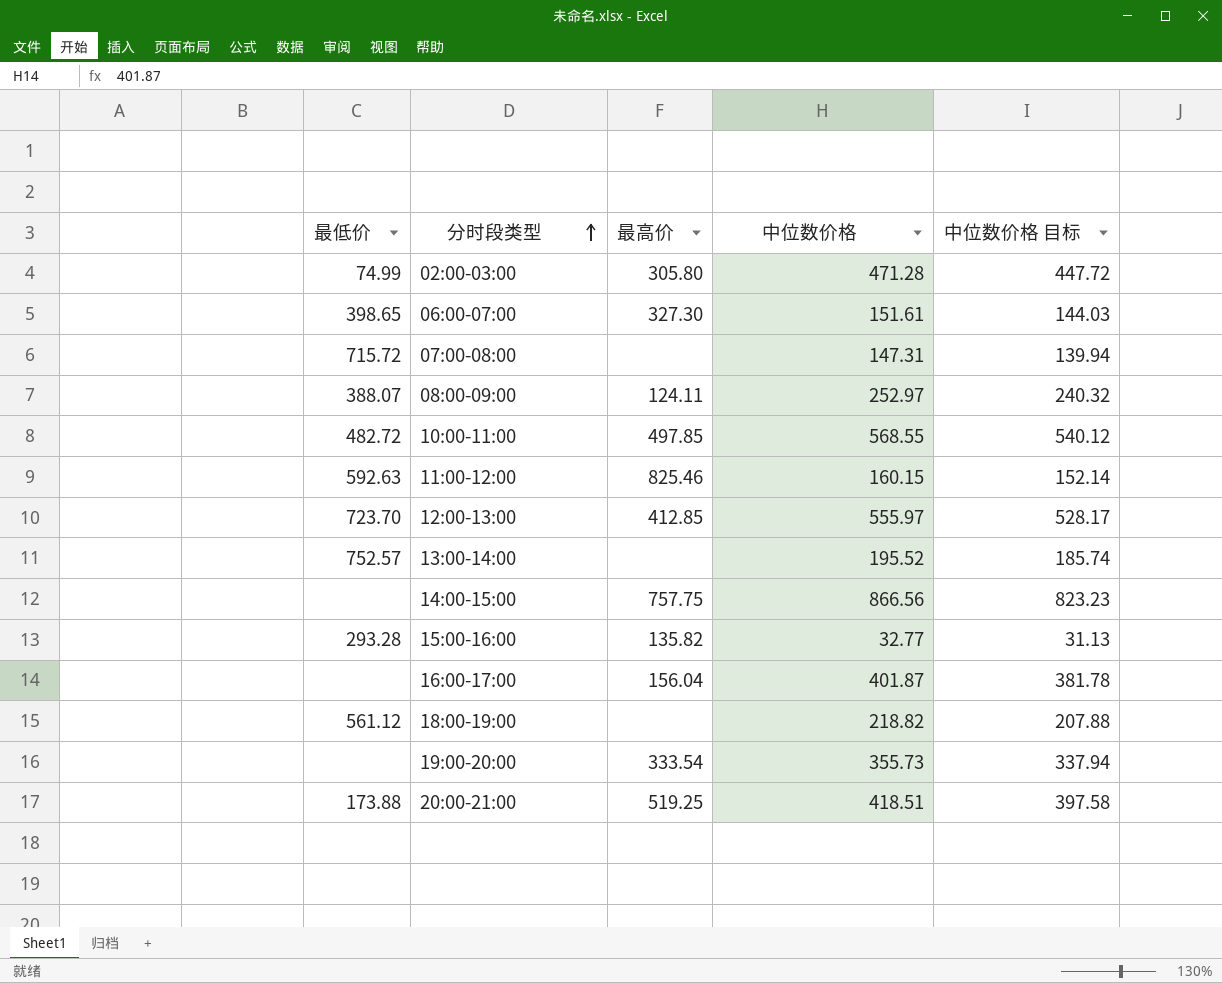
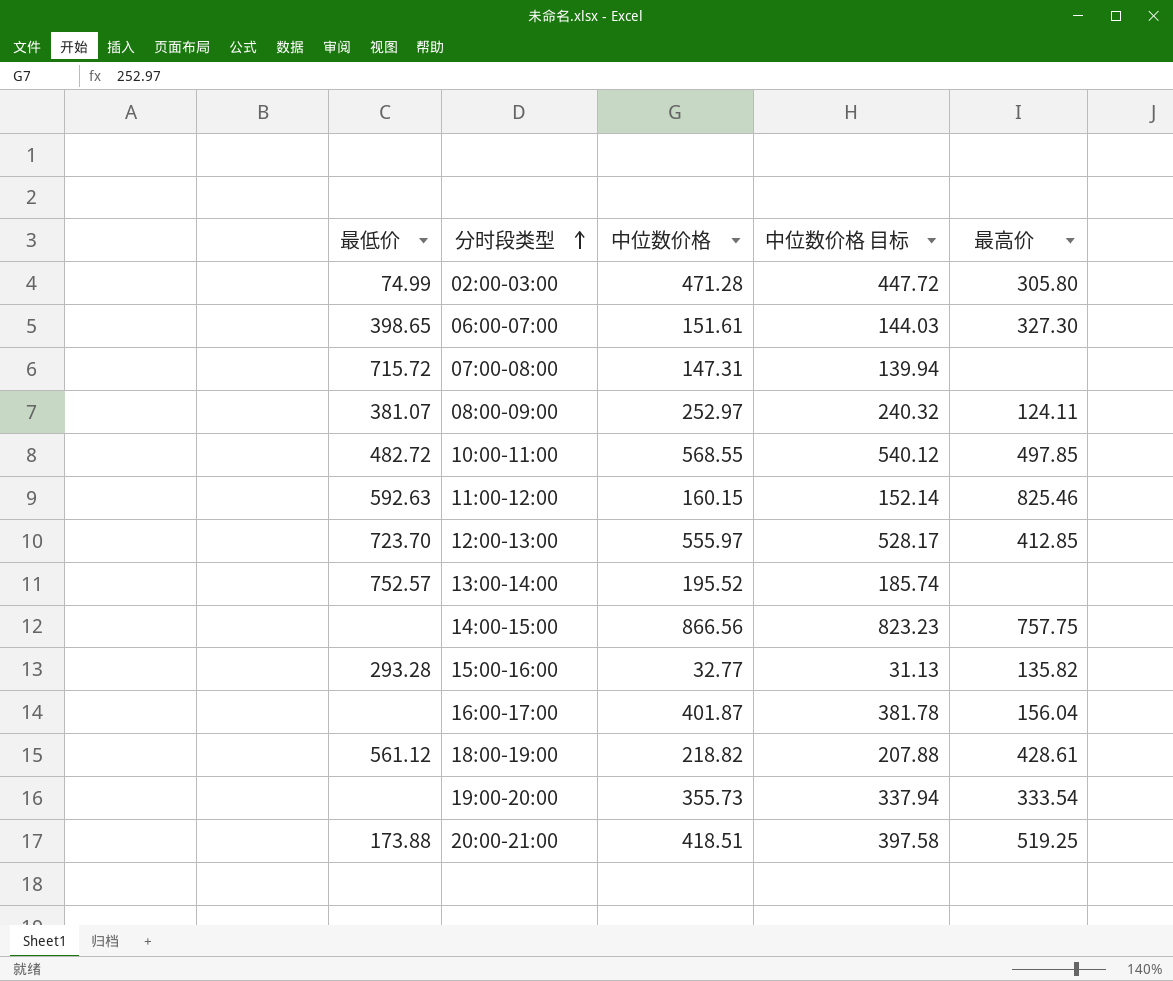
column 最高价 | position: 3 -> 5
08:00-09:00 | 最低价: 388.07 -> 381.07
18:00-19:00 | 最高价: none -> 428.61

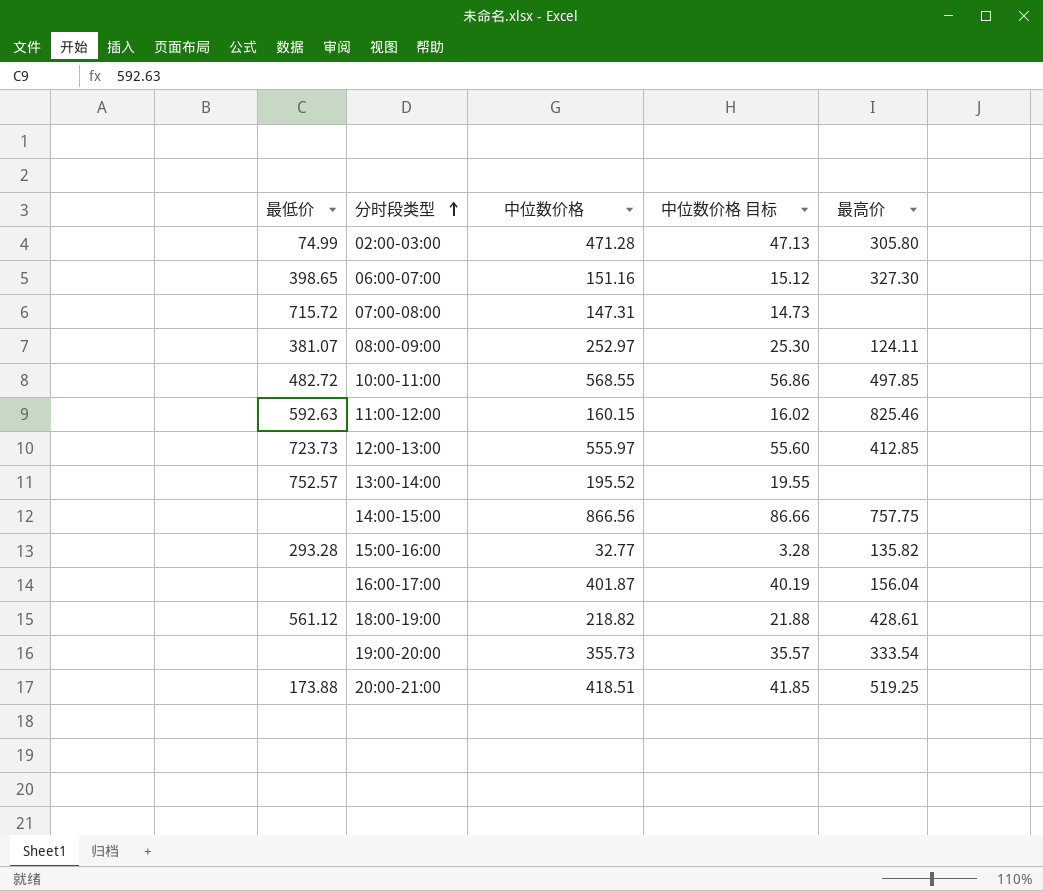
column 中位数价格 目标 | formula: [中位数价格] * 0.95 -> [中位数价格] * 0.1
06:00-07:00 | 中位数价格: 151.61 -> 151.16
12:00-13:00 | 最低价: 723.70 -> 723.73

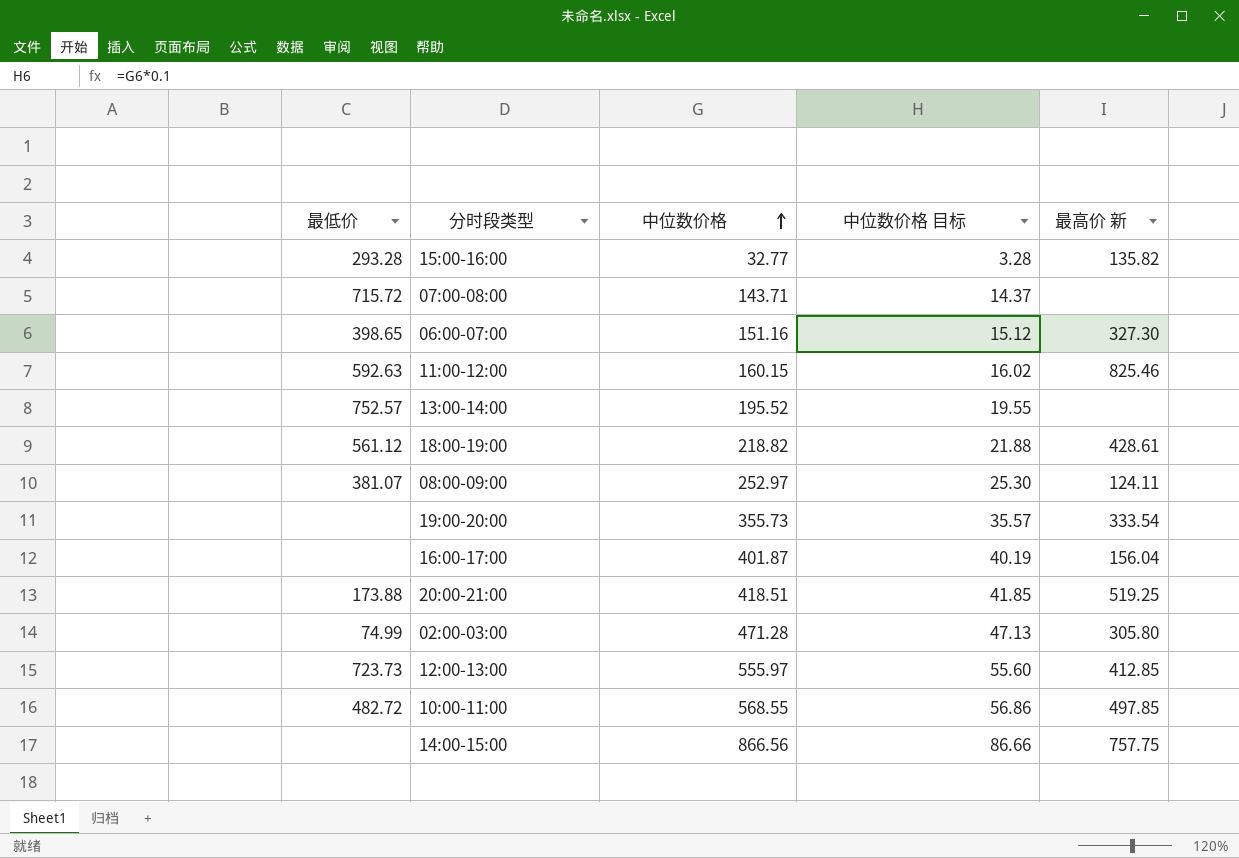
row order: 分时段类型 ascending -> 中位数价格 ascending
column name: 最高价 -> 最高价 新
07:00-08:00 | 中位数价格: 147.31 -> 143.71
07:00-08:00 | 中位数价格 目标: 14.73 -> 14.37

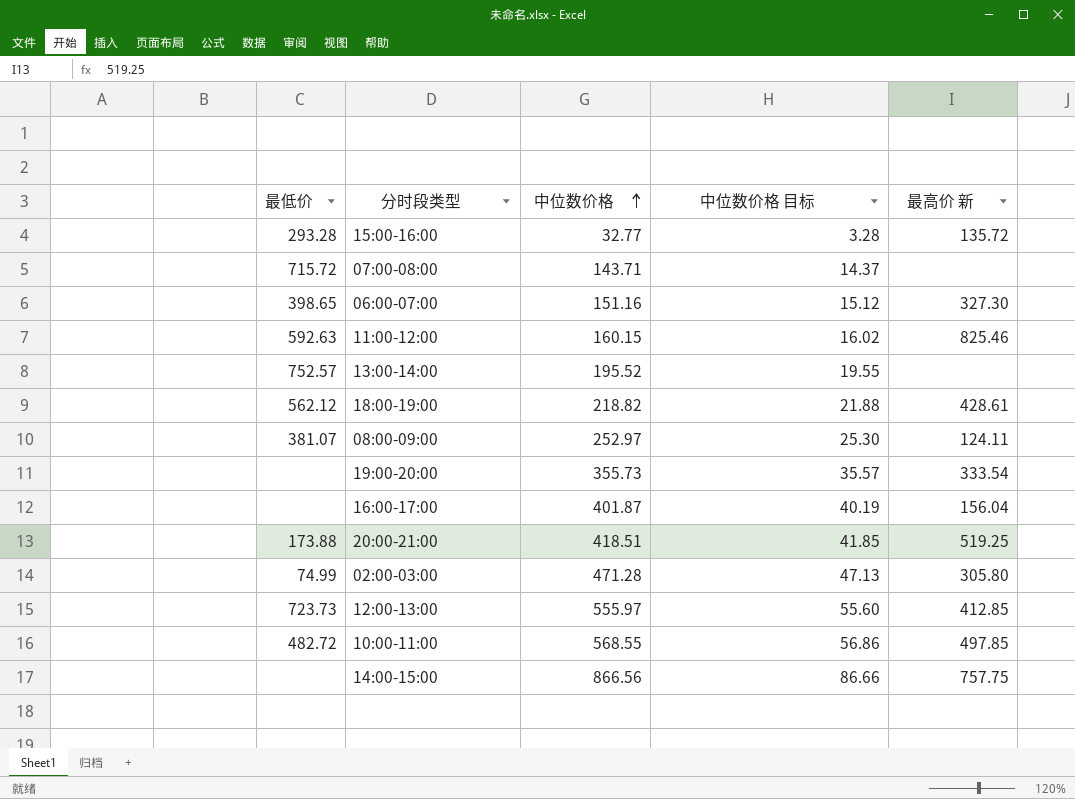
15:00-16:00 | 最高价 新: 135.82 -> 135.72
18:00-19:00 | 最低价: 561.12 -> 562.12

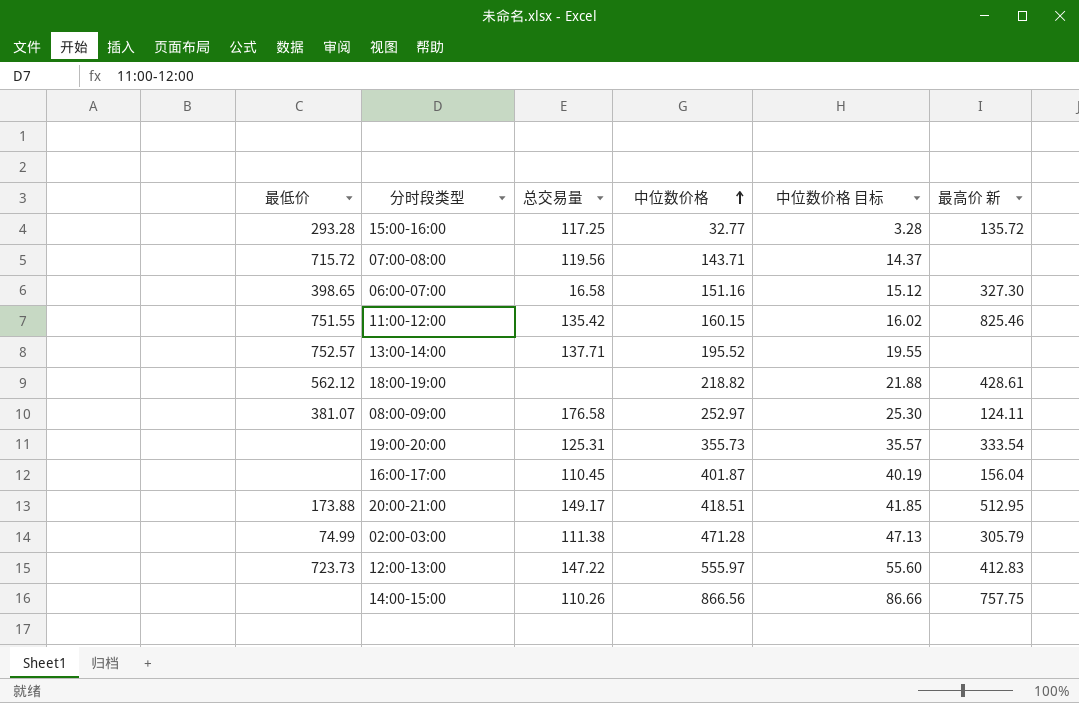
column 总交易量 | position: none -> 3
row 10:00-11:00: 482.72 | 568.55 | 56.86 | 497.85 -> none
11:00-12:00 | 最低价: 592.63 -> 751.55
20:00-21:00 | 最高价 新: 519.25 -> 512.95
02:00-03:00 | 最高价 新: 305.80 -> 305.79
12:00-13:00 | 最高价 新: 412.85 -> 412.83

